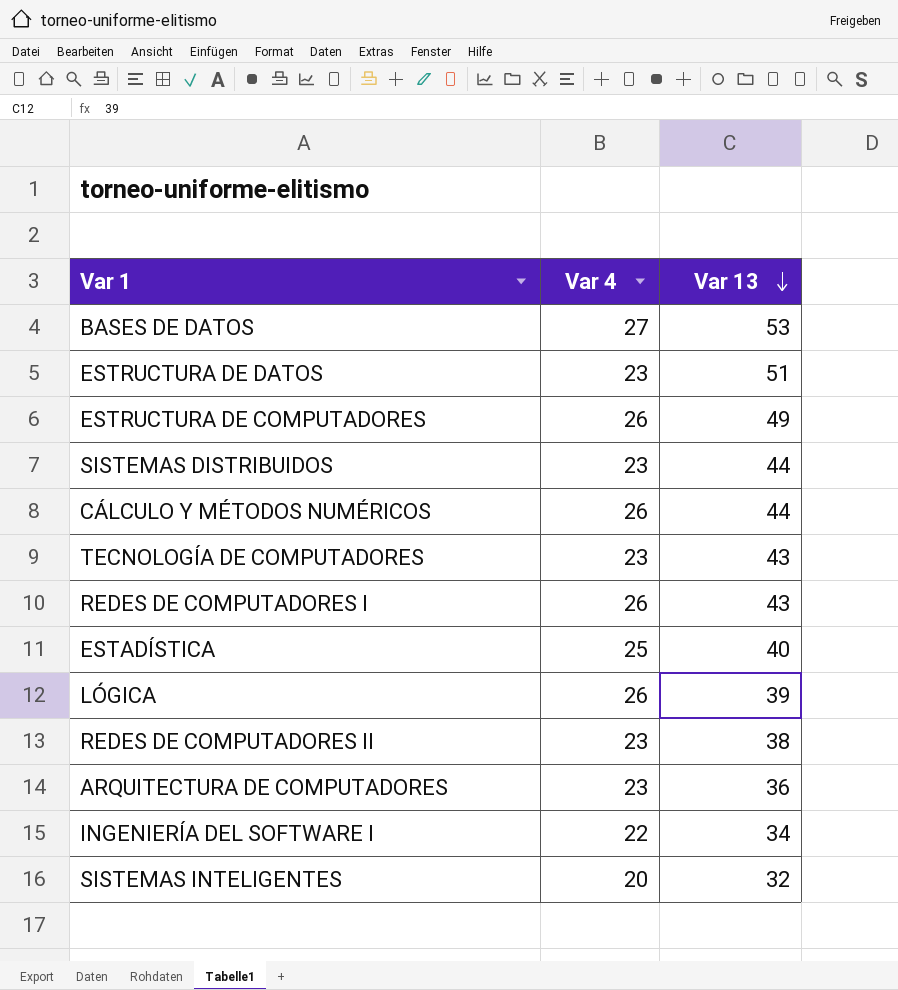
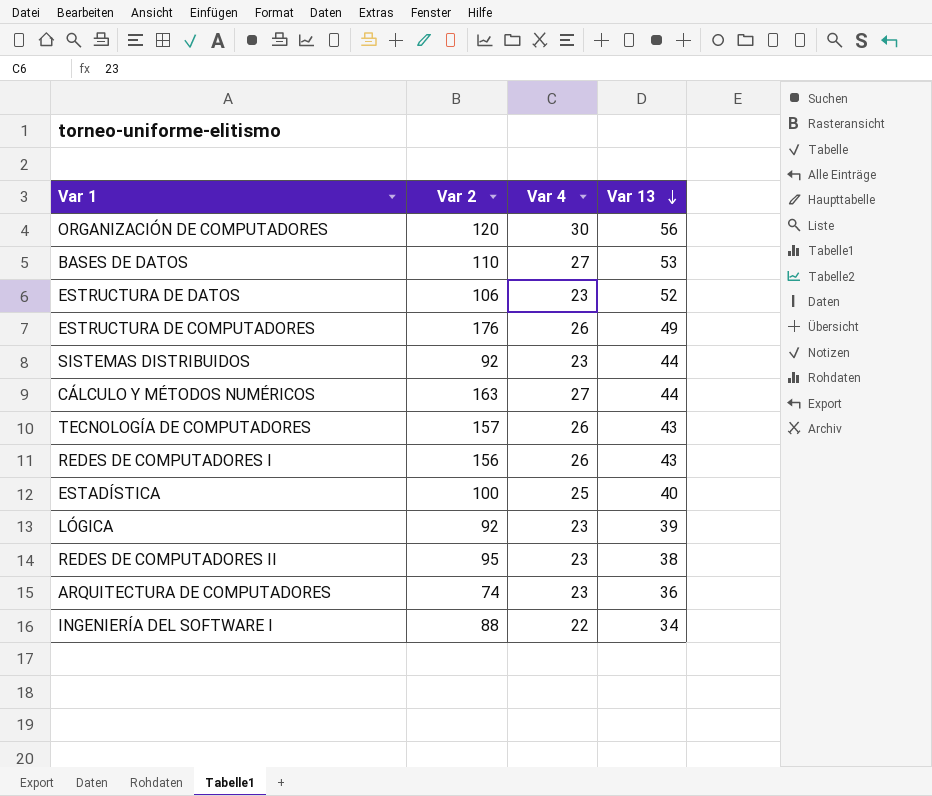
column Var 2 | position: none -> 2
row SISTEMAS INTELIGENTES: 20 | 32 -> none
row ORGANIZACIÓN DE COMPUTADORES: none -> 120 | 30 | 56
ESTRUCTURA DE DATOS | Var 13: 51 -> 52
CÁLCULO Y MÉTODOS NUMÉRICOS | Var 4: 26 -> 27
TECNOLOGÍA DE COMPUTADORES | Var 4: 23 -> 26
LÓGICA | Var 4: 26 -> 23

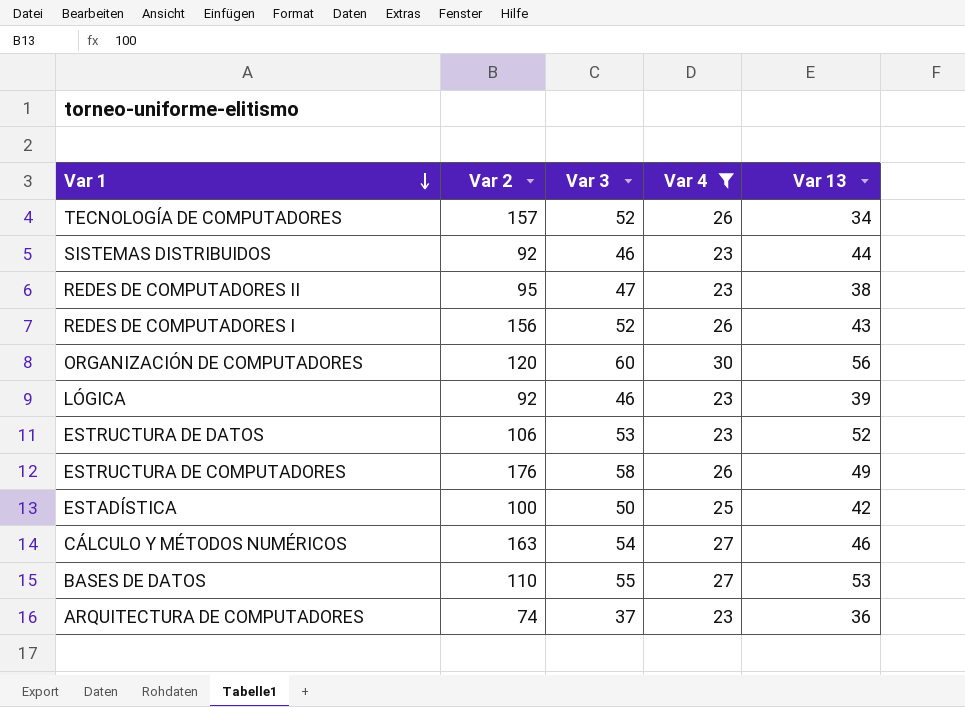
filter: none -> Var 4 != 22
row order: Var 13 descending -> Var 1 descending
column Var 3 | position: none -> 3
TECNOLOGÍA DE COMPUTADORES | Var 13: 43 -> 34
ESTADÍSTICA | Var 13: 40 -> 42
CÁLCULO Y MÉTODOS NUMÉRICOS | Var 13: 44 -> 46

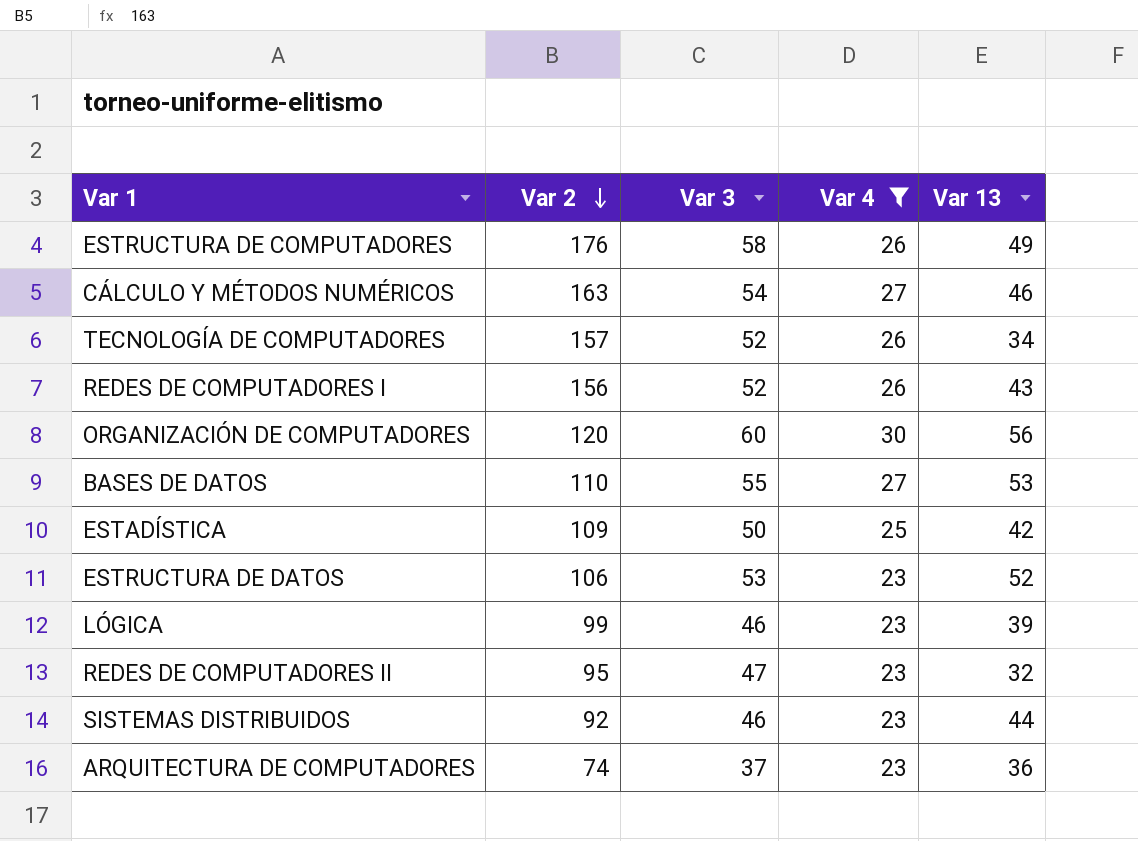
row order: Var 1 descending -> Var 2 descending
ESTADÍSTICA | Var 2: 100 -> 109
LÓGICA | Var 2: 92 -> 99
REDES DE COMPUTADORES II | Var 13: 38 -> 32

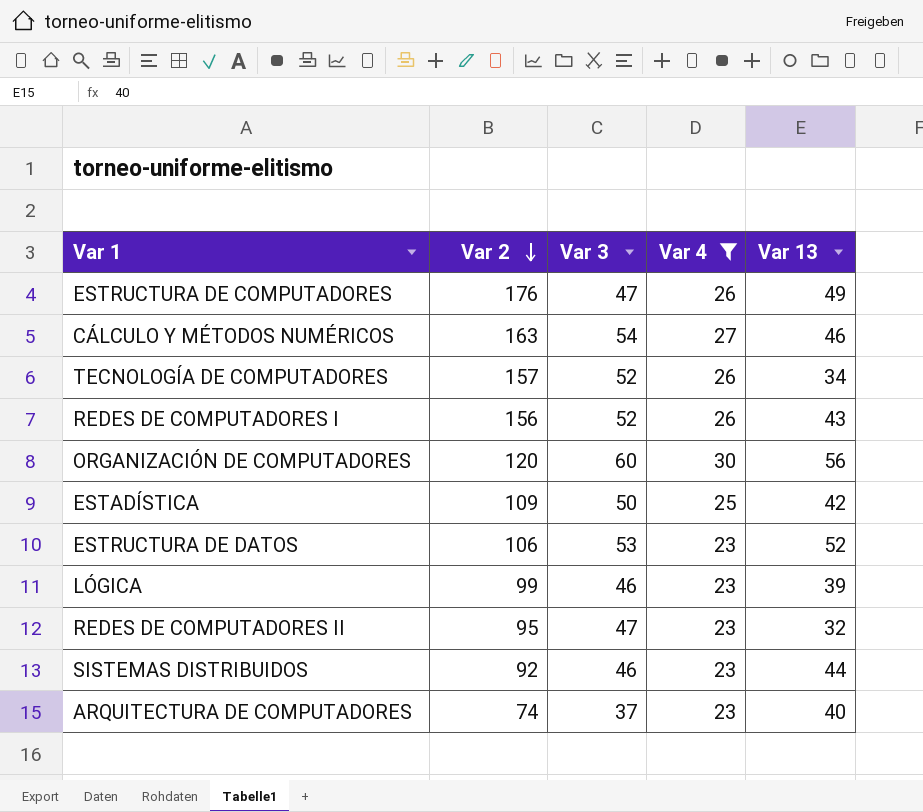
row BASES DE DATOS: 110 | 55 | 27 | 53 -> none
ESTRUCTURA DE COMPUTADORES | Var 3: 58 -> 47
ARQUITECTURA DE COMPUTADORES | Var 13: 36 -> 40

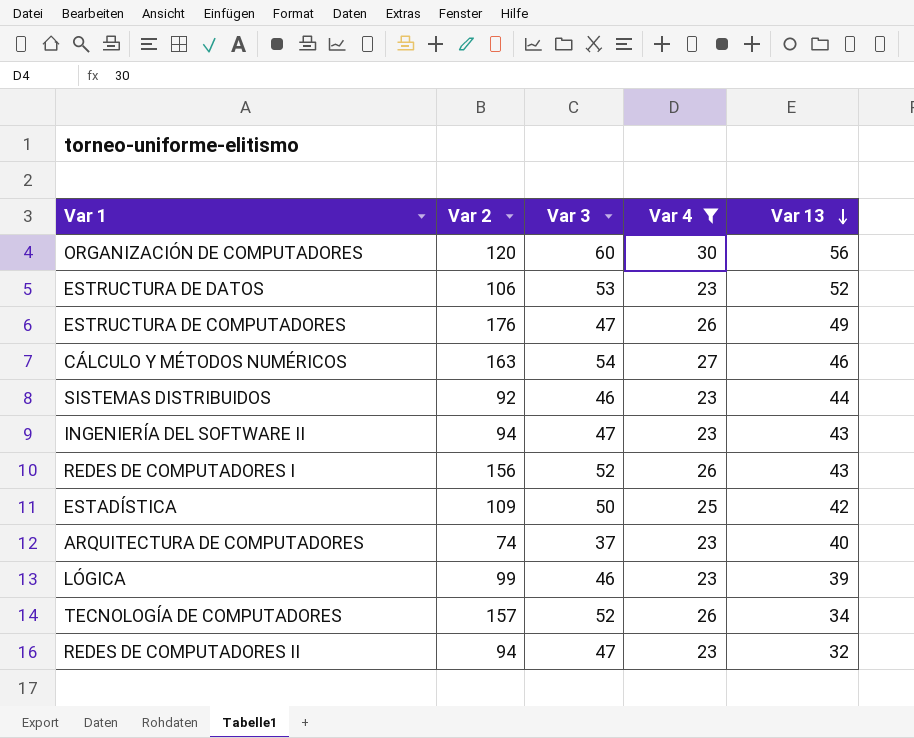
row order: Var 2 descending -> Var 13 descending
row INGENIERÍA DEL SOFTWARE II: none -> 94 | 47 | 23 | 43
REDES DE COMPUTADORES II | Var 2: 95 -> 94

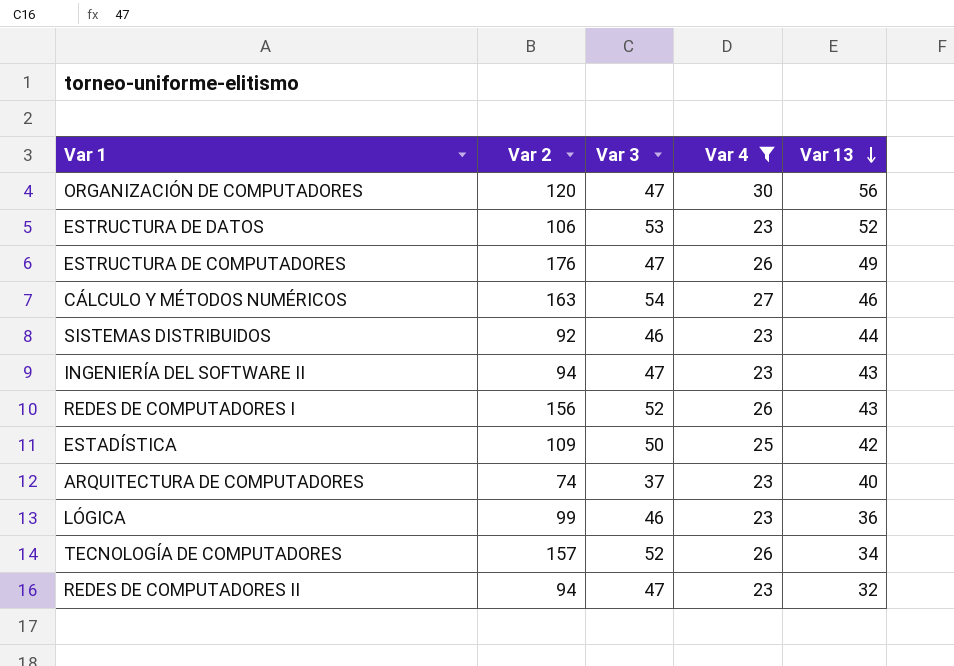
ORGANIZACIÓN DE COMPUTADORES | Var 3: 60 -> 47
LÓGICA | Var 13: 39 -> 36

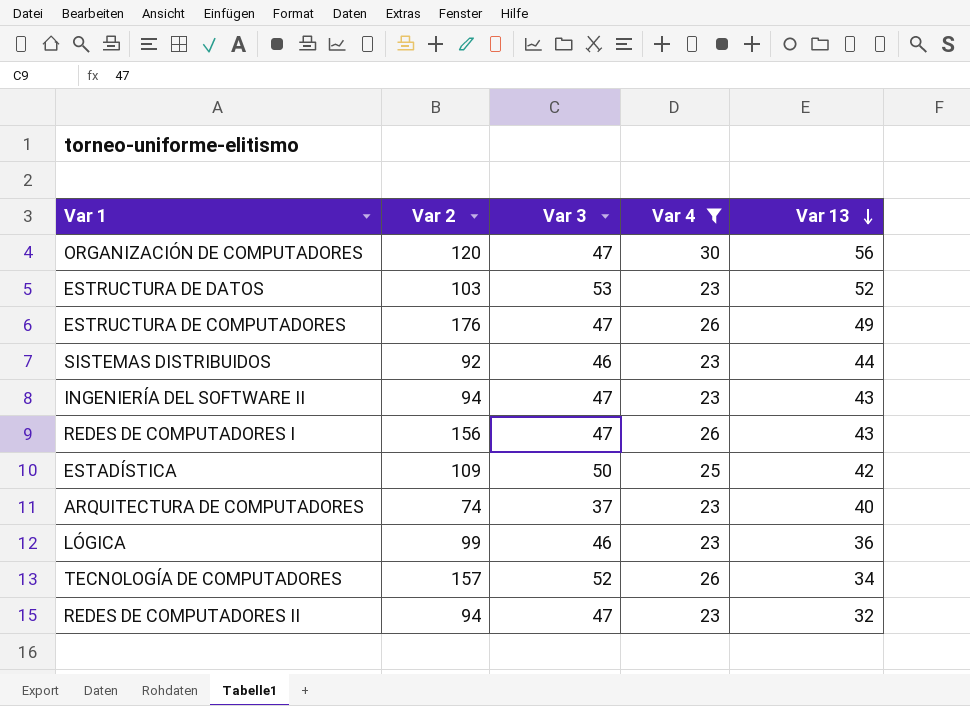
row CÁLCULO Y MÉTODOS NUMÉRICOS: 163 | 54 | 27 | 46 -> none
ESTRUCTURA DE DATOS | Var 2: 106 -> 103
REDES DE COMPUTADORES I | Var 3: 52 -> 47

